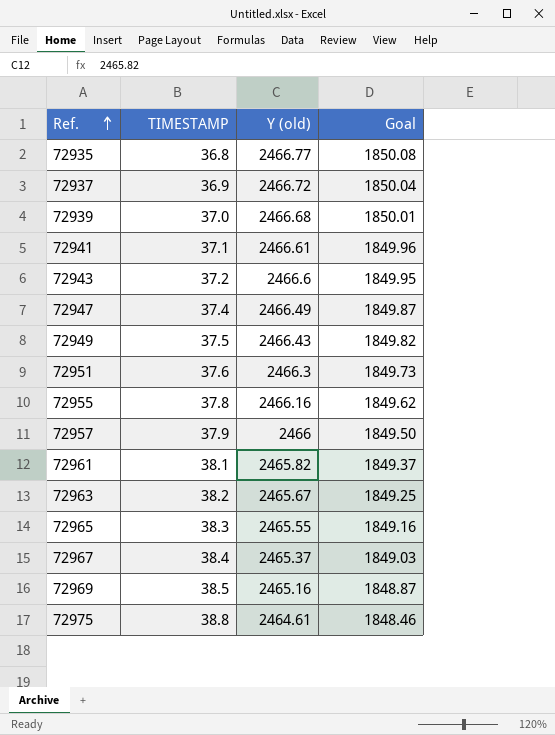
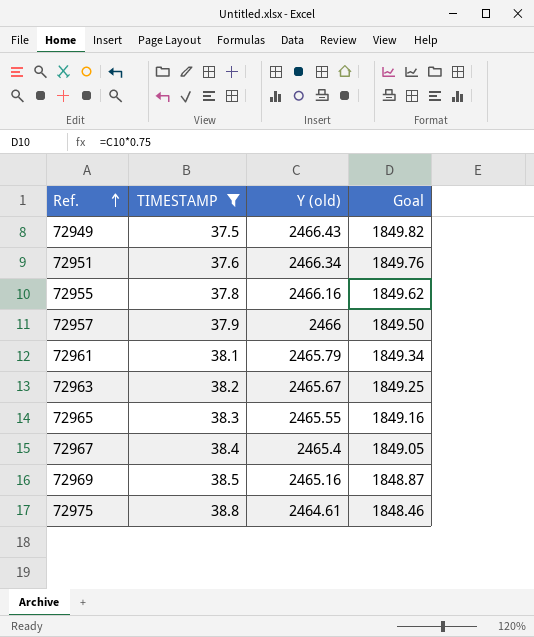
filter: none -> TIMESTAMP >= 37.5
72951 | Y (old): 2466.3 -> 2466.34
72951 | Goal: 1849.73 -> 1849.76
72961 | Y (old): 2465.82 -> 2465.79
72961 | Goal: 1849.37 -> 1849.34
72967 | Y (old): 2465.37 -> 2465.4
72967 | Goal: 1849.03 -> 1849.05

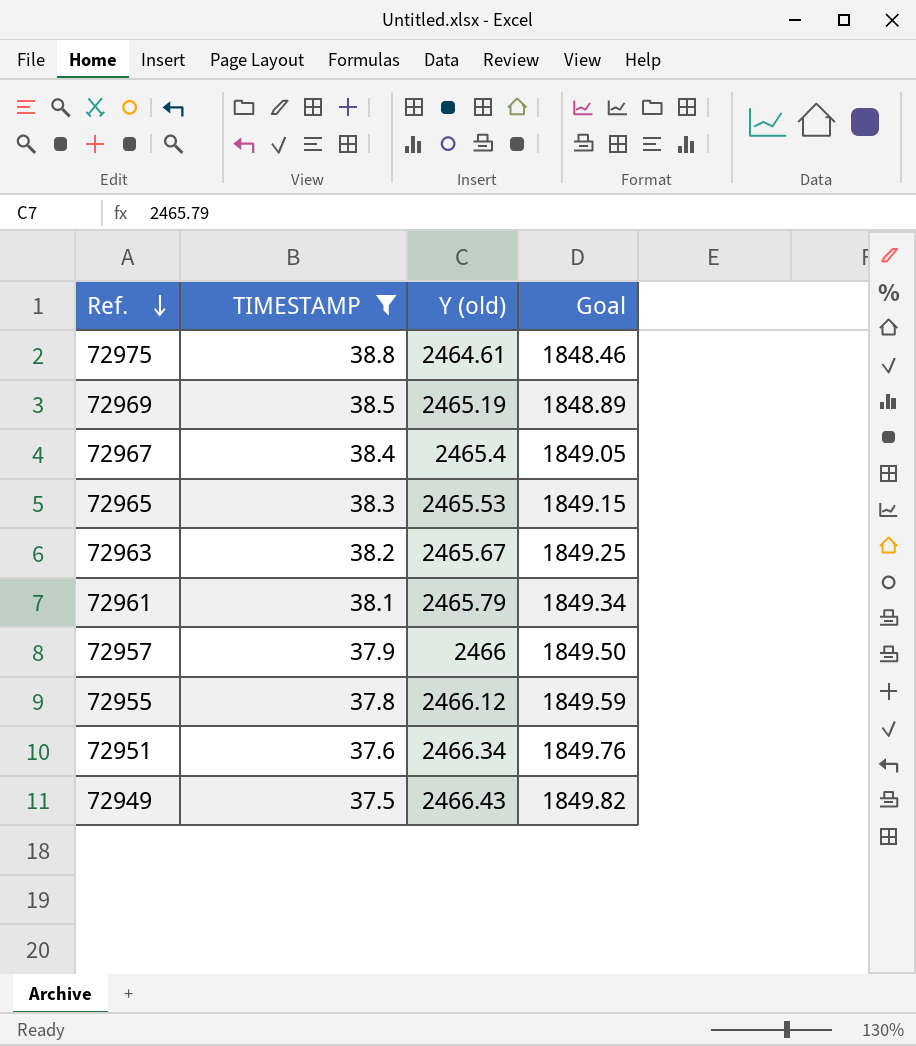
row order: Ref. ascending -> Ref. descending
72969 | Y (old): 2465.16 -> 2465.19
72969 | Goal: 1848.87 -> 1848.89
72965 | Y (old): 2465.55 -> 2465.53
72965 | Goal: 1849.16 -> 1849.15
72955 | Y (old): 2466.16 -> 2466.12
72955 | Goal: 1849.62 -> 1849.59

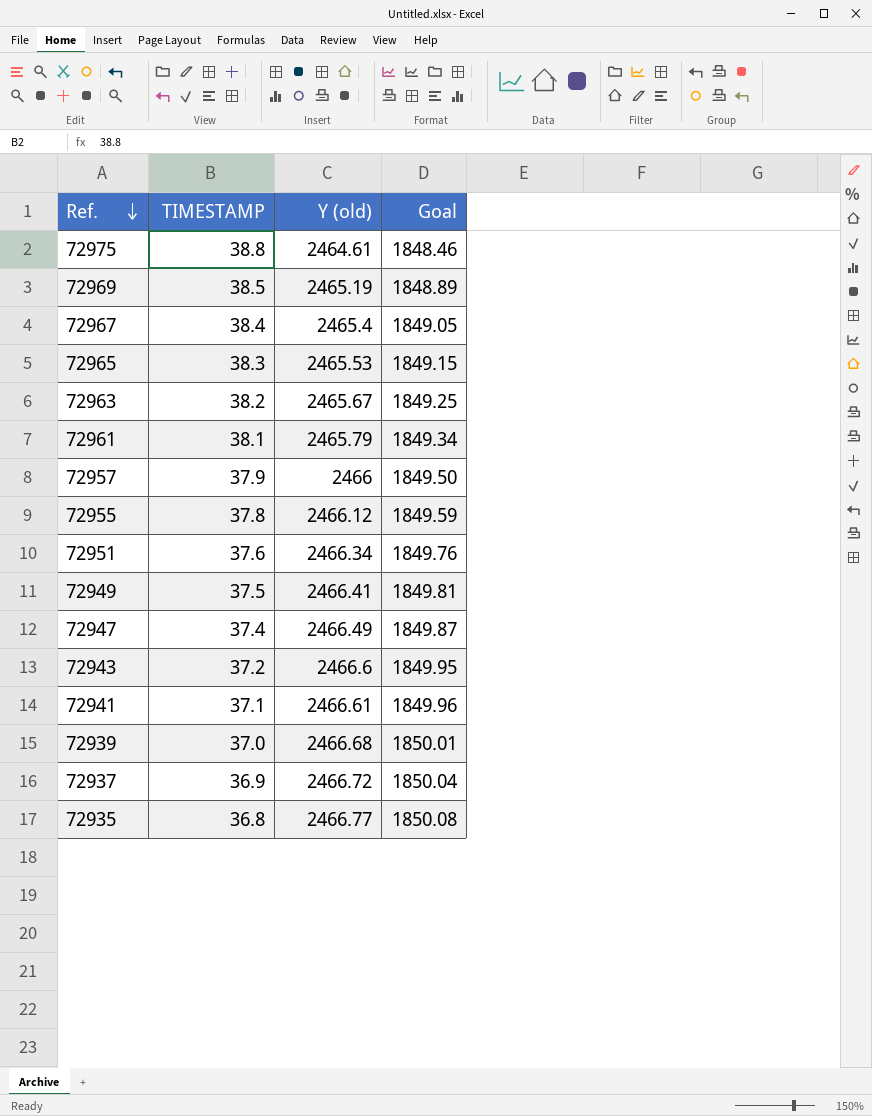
filter: TIMESTAMP >= 37.5 -> none
72949 | Y (old): 2466.43 -> 2466.41
72949 | Goal: 1849.82 -> 1849.81

